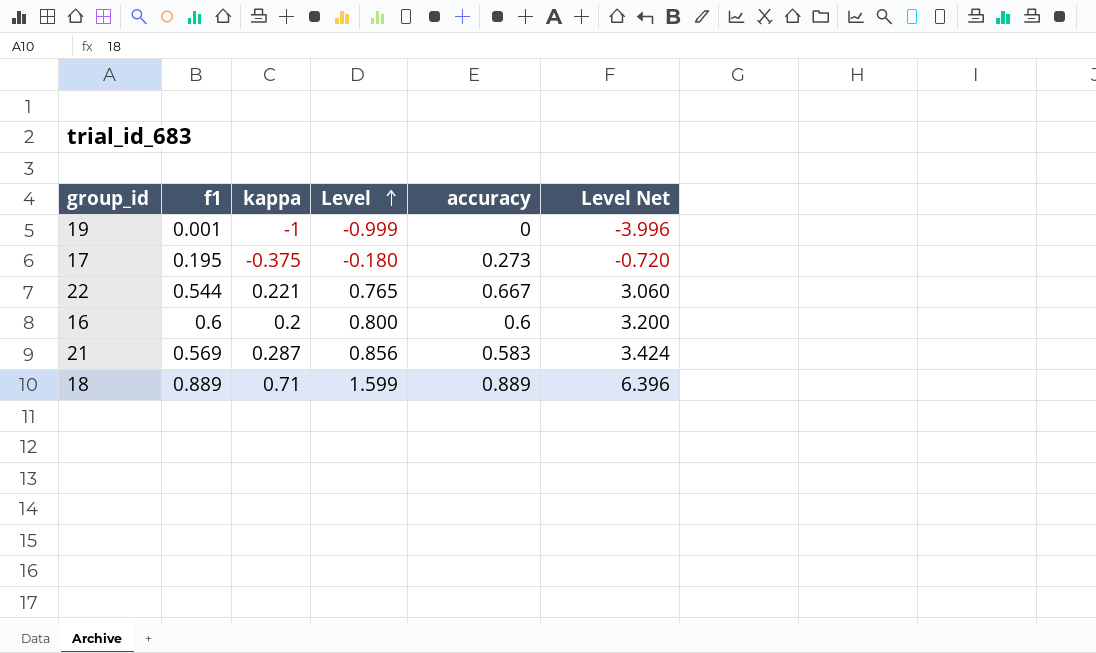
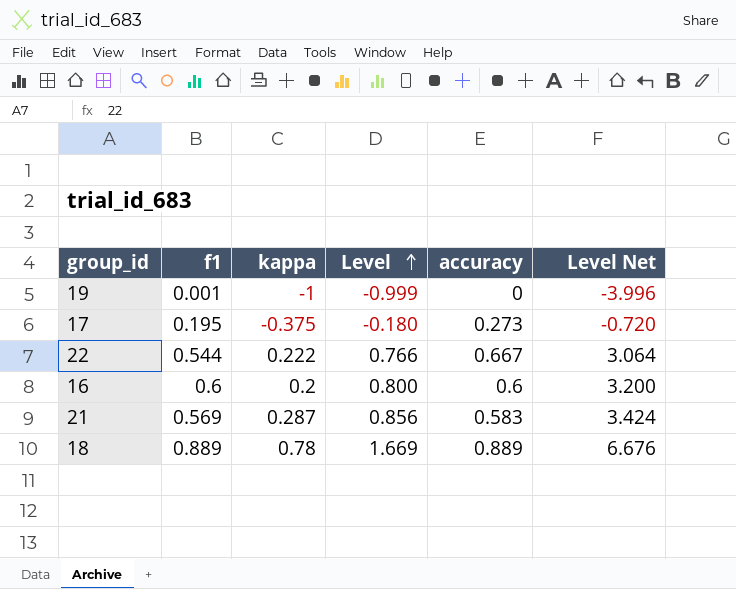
22 | kappa: 0.221 -> 0.222
22 | Level: 0.765 -> 0.766
22 | Level Net: 3.060 -> 3.064
18 | kappa: 0.71 -> 0.78
18 | Level: 1.599 -> 1.669
18 | Level Net: 6.396 -> 6.676

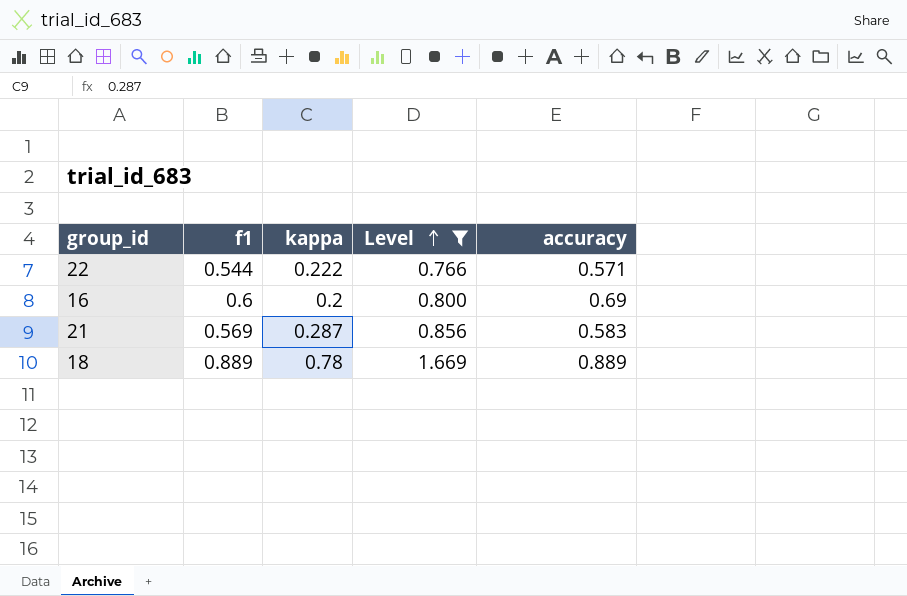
filter: none -> Level >= 0.766
column Level Net | formula: [Level] * 4 -> none
22 | accuracy: 0.667 -> 0.571
16 | accuracy: 0.6 -> 0.69

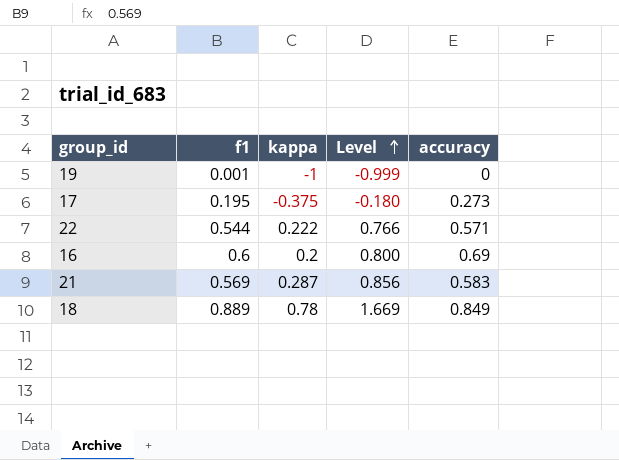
filter: Level >= 0.766 -> none
18 | accuracy: 0.889 -> 0.849

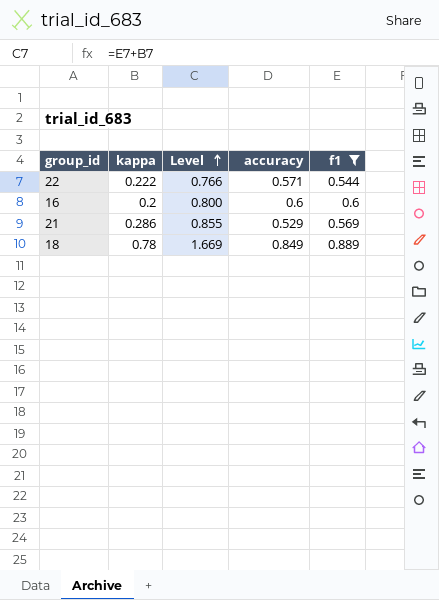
filter: none -> f1 >= 0.544
column f1 | position: 2 -> 5
16 | accuracy: 0.69 -> 0.6
21 | kappa: 0.287 -> 0.286
21 | Level: 0.856 -> 0.855
21 | accuracy: 0.583 -> 0.529

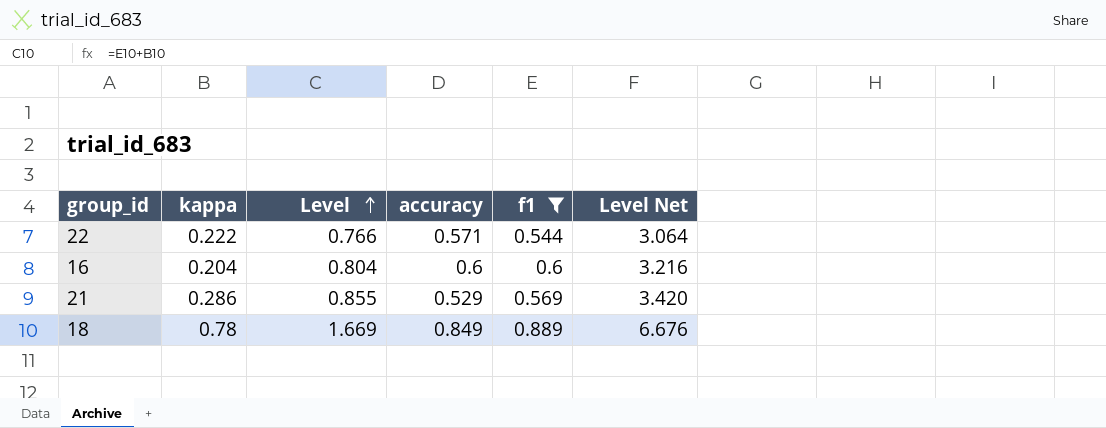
column Level Net | formula: none -> [Level] * 4
16 | kappa: 0.2 -> 0.204
16 | Level: 0.800 -> 0.804

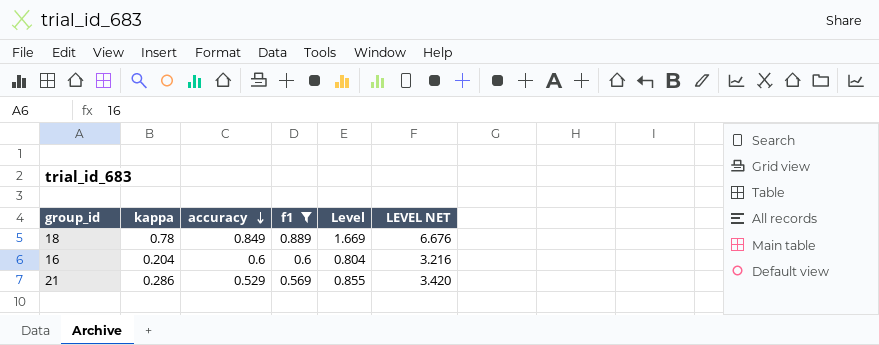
row order: Level ascending -> accuracy descending
column Level | position: 3 -> 5
column name: Level Net -> LEVEL NET
row 22: 0.222 | 0.766 | 0.571 | 0.544 | 3.064 -> none

